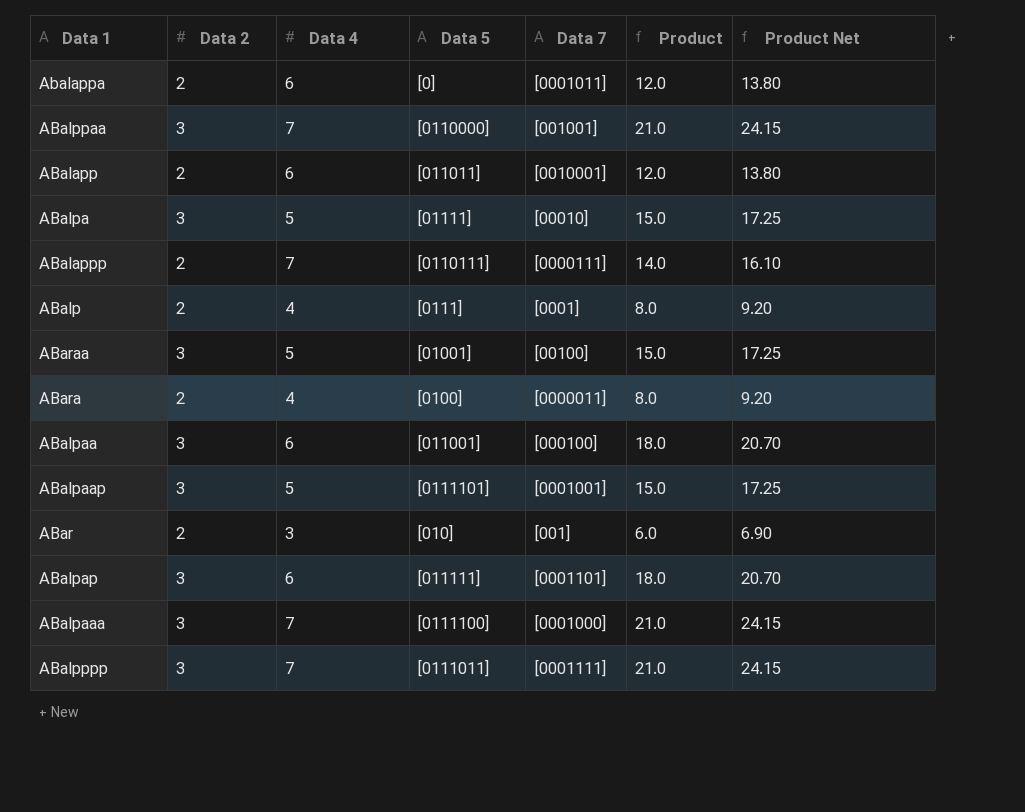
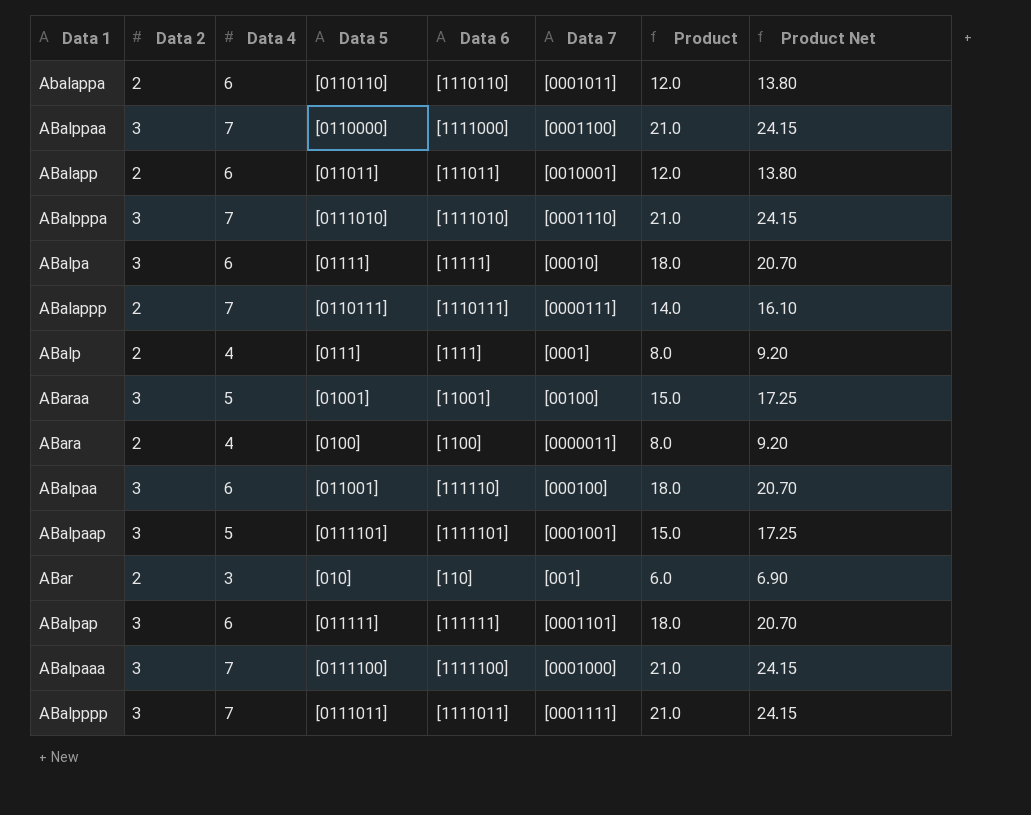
column Data 6 | position: none -> 5
Abalappa | Data 5: [0] -> [0110110]
ABalppaa | Data 7: [001001] -> [0001100]
row ABalpppa: none -> 3 | 7 | [0111010] | [1111010] | [0001110] | 21.0 | 24.15
ABalpa | Data 4: 5 -> 6
ABalpa | Product: 15.0 -> 18.0
ABalpa | Product Net: 17.25 -> 20.70

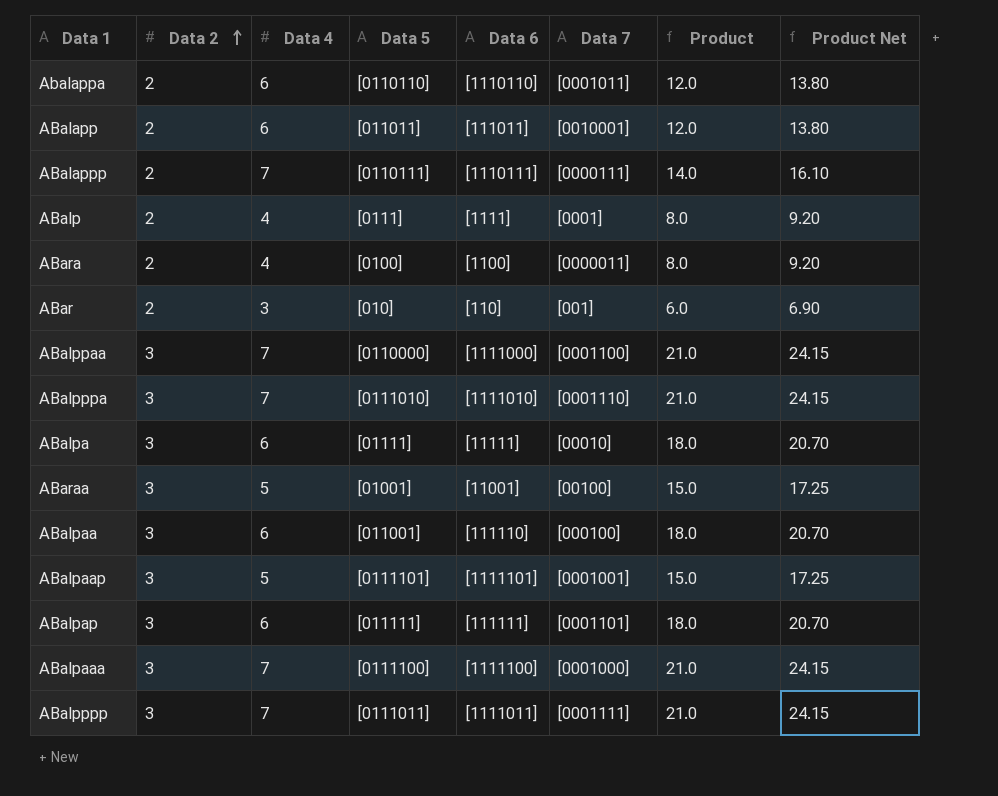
row order: none -> Data 2 ascending

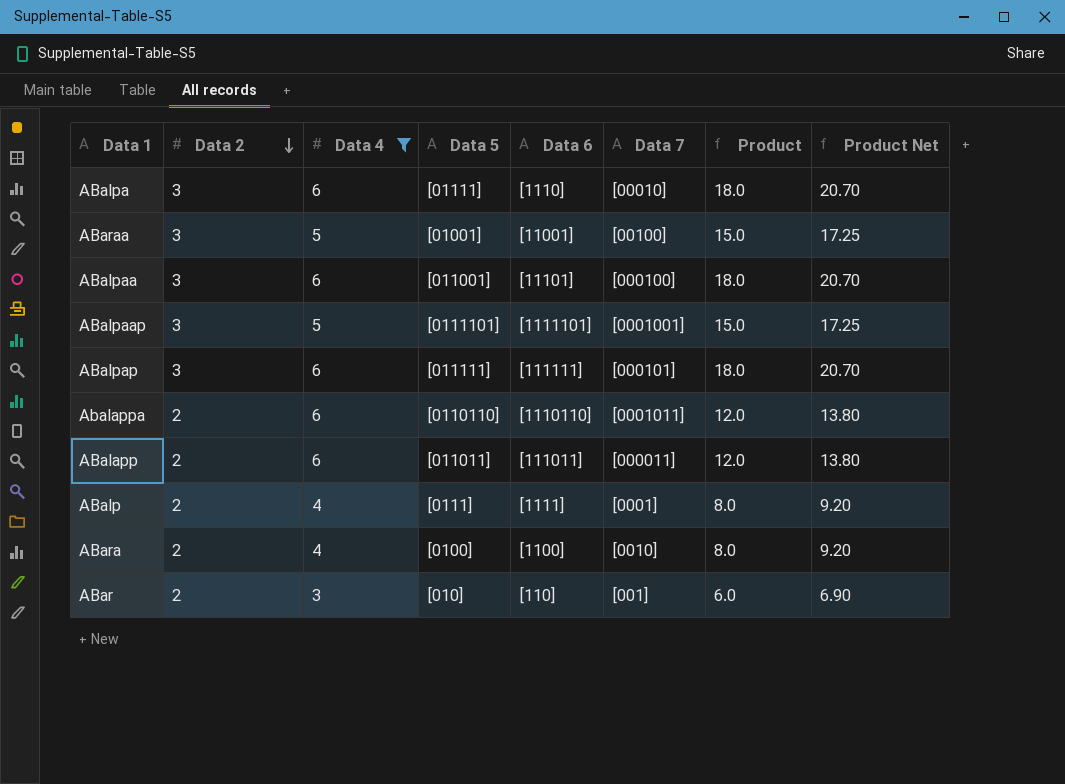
filter: none -> Data 4 != 7
row order: Data 2 ascending -> Data 2 descending
ABalpa | Data 6: [11111] -> [1110]
ABalpaa | Data 6: [111110] -> [11101]
ABalpap | Data 7: [0001101] -> [000101]
ABalapp | Data 7: [0010001] -> [000011]
ABara | Data 7: [0000011] -> [0010]

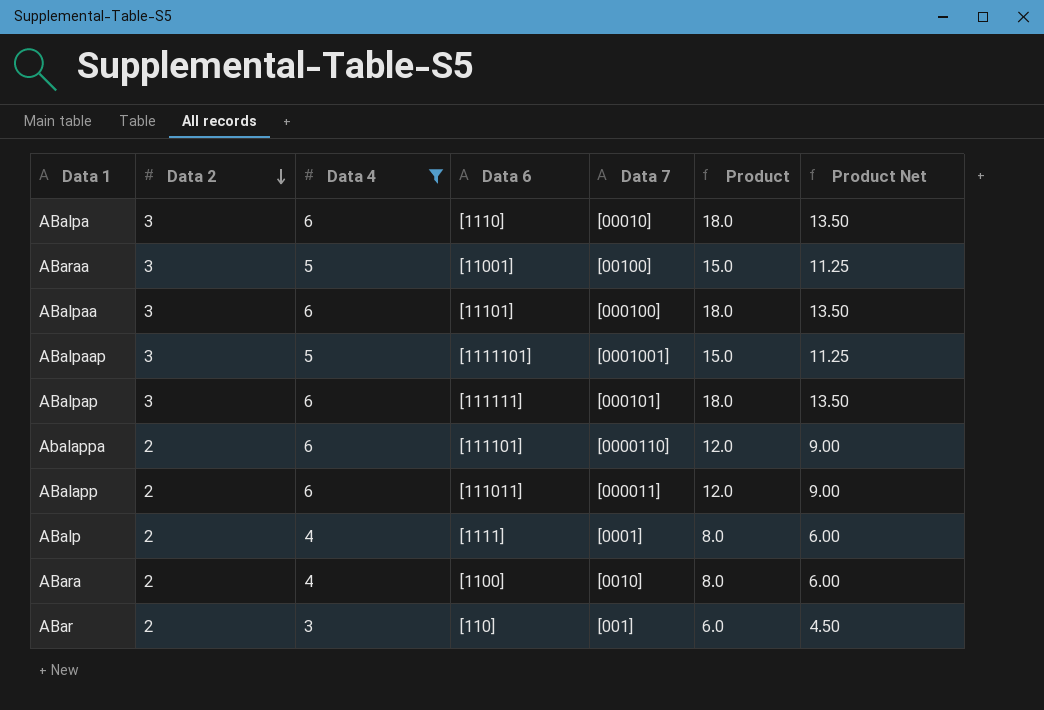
column Data 5 | position: 4 -> none
column Product Net | formula: [Product] * 1.15 -> [Product] * 0.75
Abalappa | Data 6: [1110110] -> [111101]
Abalappa | Data 7: [0001011] -> [0000110]

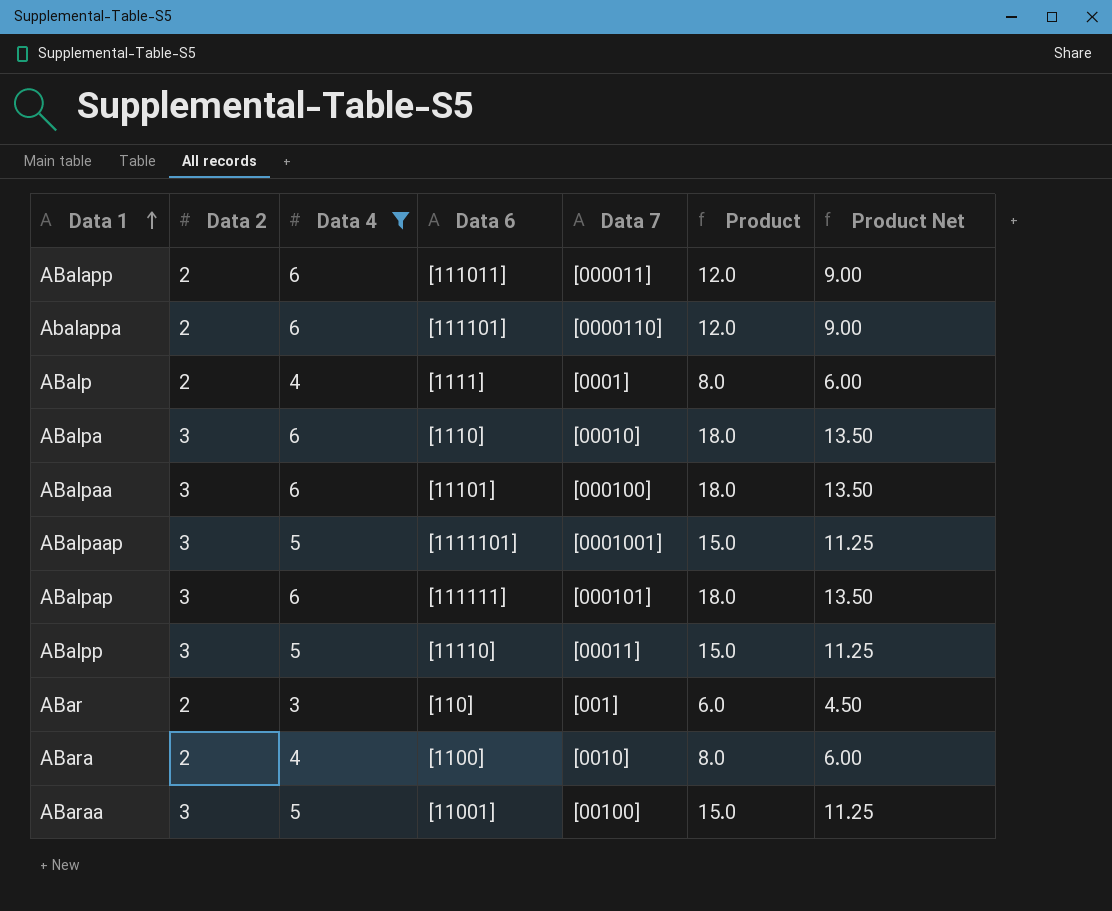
row order: Data 2 descending -> Data 1 ascending
row ABalpp: none -> 3 | 5 | [11110] | [00011] | 15.0 | 11.25

